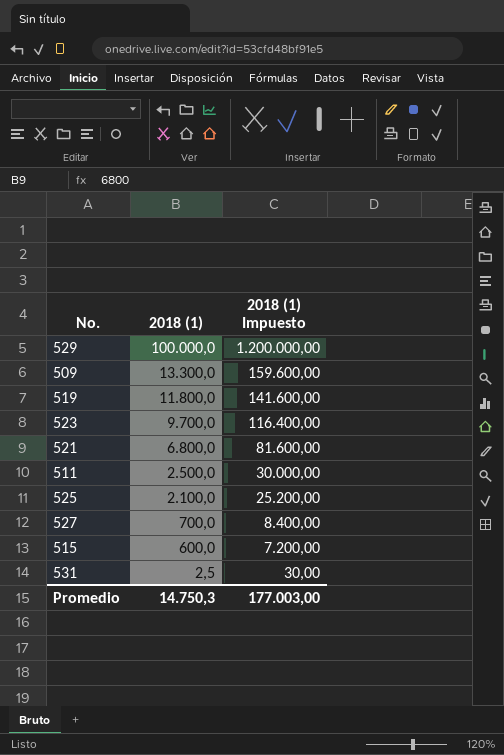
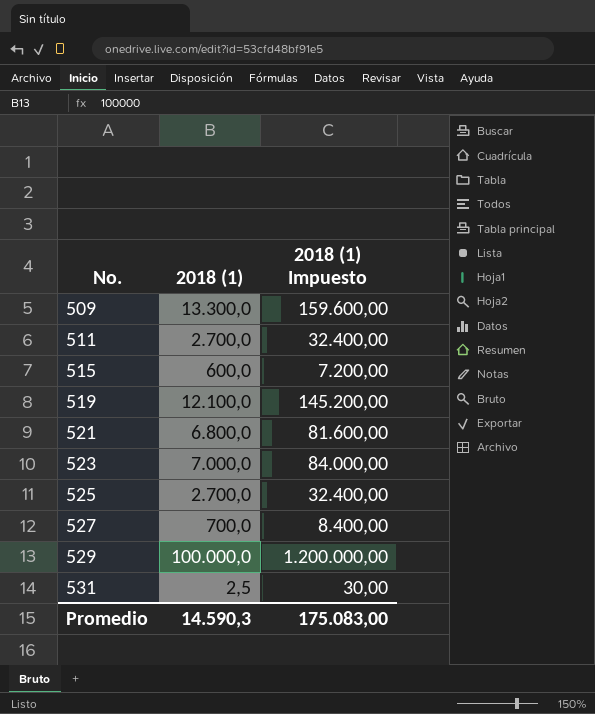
row order: 2018 (1) descending -> No. ascending
511 | 2018 (1): 2.500,0 -> 2.700,0
511 | 2018 (1) Impuesto: 30.000,00 -> 32.400,00
519 | 2018 (1): 11.800,0 -> 12.100,0
519 | 2018 (1) Impuesto: 141.600,00 -> 145.200,00
523 | 2018 (1): 9.700,0 -> 7.000,0
523 | 2018 (1) Impuesto: 116.400,00 -> 84.000,00
525 | 2018 (1): 2.100,0 -> 2.700,0
525 | 2018 (1) Impuesto: 25.200,00 -> 32.400,00
Promedio | 2018 (1): 14.750,3 -> 14.590,3
Promedio | 2018 (1) Impuesto: 177.003,00 -> 175.083,00

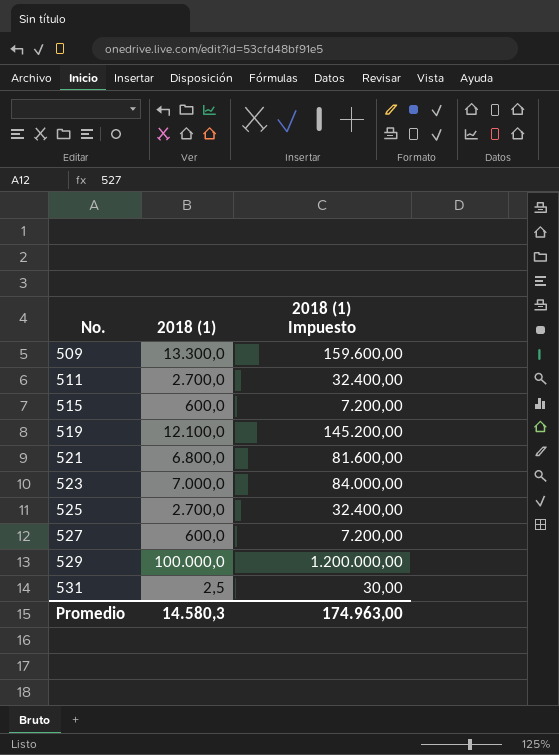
527 | 2018 (1): 700,0 -> 600,0
527 | 2018 (1) Impuesto: 8.400,00 -> 7.200,00
Promedio | 2018 (1): 14.590,3 -> 14.580,3
Promedio | 2018 (1) Impuesto: 175.083,00 -> 174.963,00

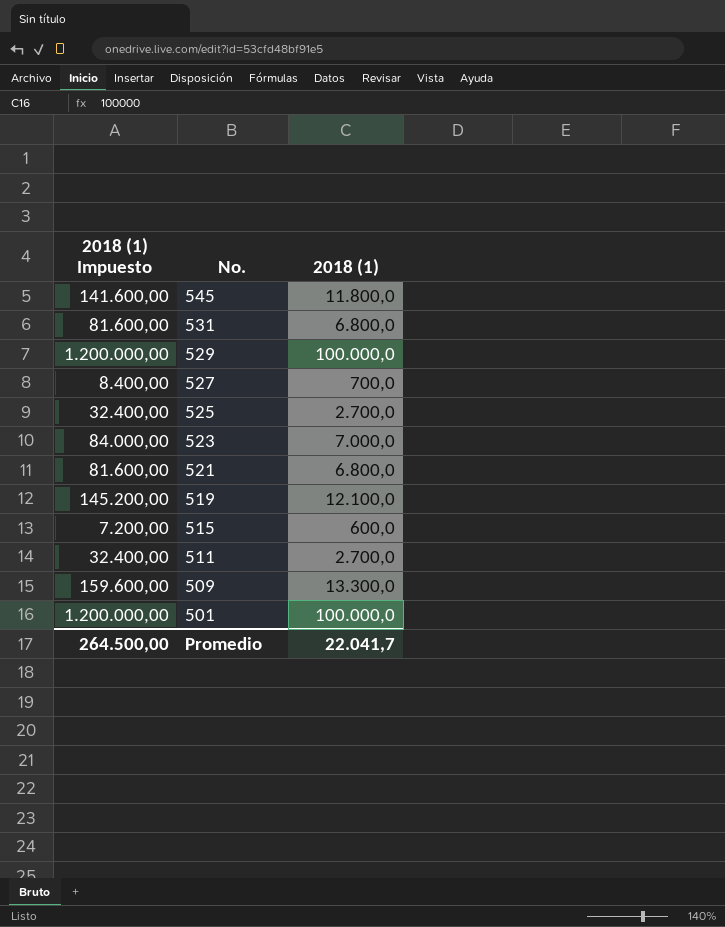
row order: No. ascending -> No. descending
column 2018 (1) Impuesto | position: 3 -> 1
row 545: none -> 141.600,00 | 11.800,0
531 | 2018 (1) Impuesto: 30,00 -> 81.600,00
531 | 2018 (1): 2,5 -> 6.800,0
527 | 2018 (1) Impuesto: 7.200,00 -> 8.400,00
527 | 2018 (1): 600,0 -> 700,0
row 501: none -> 1.200.000,00 | 100.000,0
Promedio | 2018 (1) Impuesto: 174.963,00 -> 264.500,00
Promedio | 2018 (1): 14.580,3 -> 22.041,7

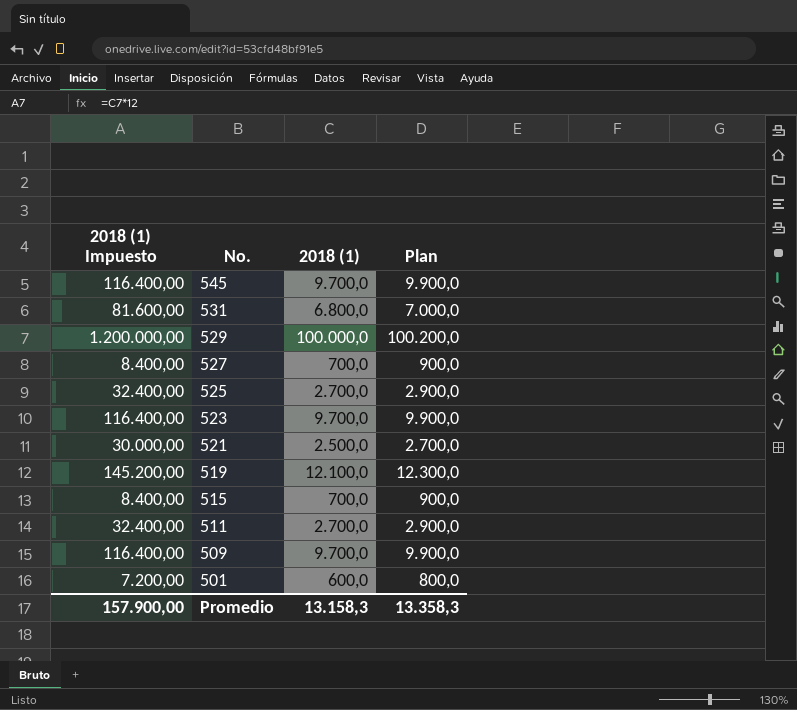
column Plan | formula: none -> [2018 (1)] + 200
545 | 2018 (1) Impuesto: 141.600,00 -> 116.400,00
545 | 2018 (1): 11.800,0 -> 9.700,0
523 | 2018 (1) Impuesto: 84.000,00 -> 116.400,00
523 | 2018 (1): 7.000,0 -> 9.700,0
521 | 2018 (1) Impuesto: 81.600,00 -> 30.000,00
521 | 2018 (1): 6.800,0 -> 2.500,0
515 | 2018 (1) Impuesto: 7.200,00 -> 8.400,00
515 | 2018 (1): 600,0 -> 700,0
509 | 2018 (1) Impuesto: 159.600,00 -> 116.400,00
509 | 2018 (1): 13.300,0 -> 9.700,0
501 | 2018 (1) Impuesto: 1.200.000,00 -> 7.200,00
501 | 2018 (1): 100.000,0 -> 600,0
Promedio | 2018 (1) Impuesto: 264.500,00 -> 157.900,00
Promedio | 2018 (1): 22.041,7 -> 13.158,3

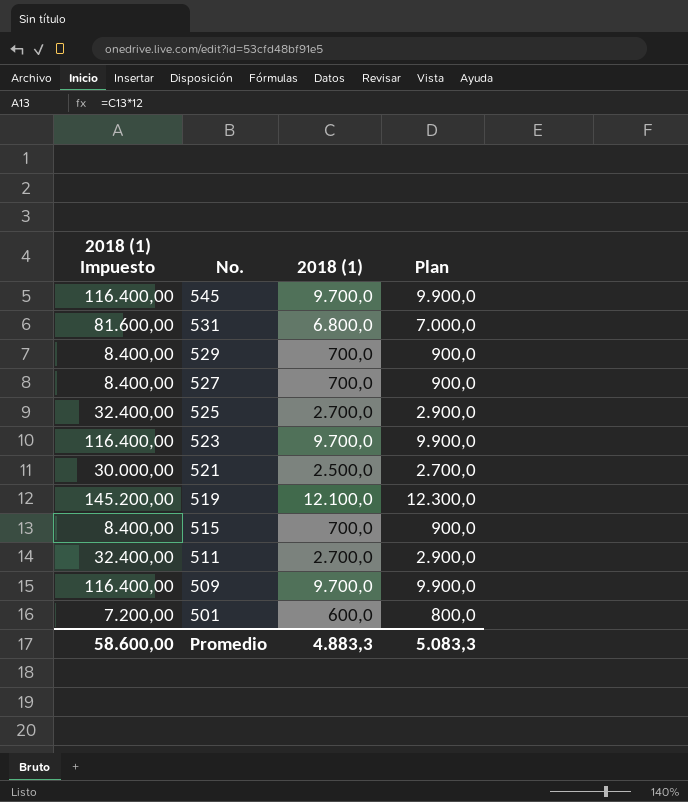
529 | 2018 (1) Impuesto: 1.200.000,00 -> 8.400,00
529 | 2018 (1): 100.000,0 -> 700,0
529 | Plan: 100.200,0 -> 900,0
Promedio | 2018 (1) Impuesto: 157.900,00 -> 58.600,00
Promedio | 2018 (1): 13.158,3 -> 4.883,3
Promedio | Plan: 13.358,3 -> 5.083,3

